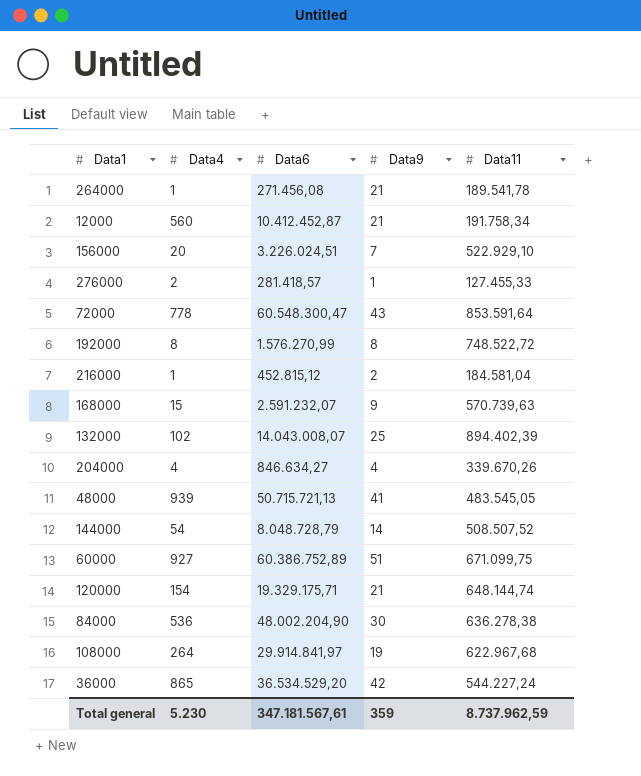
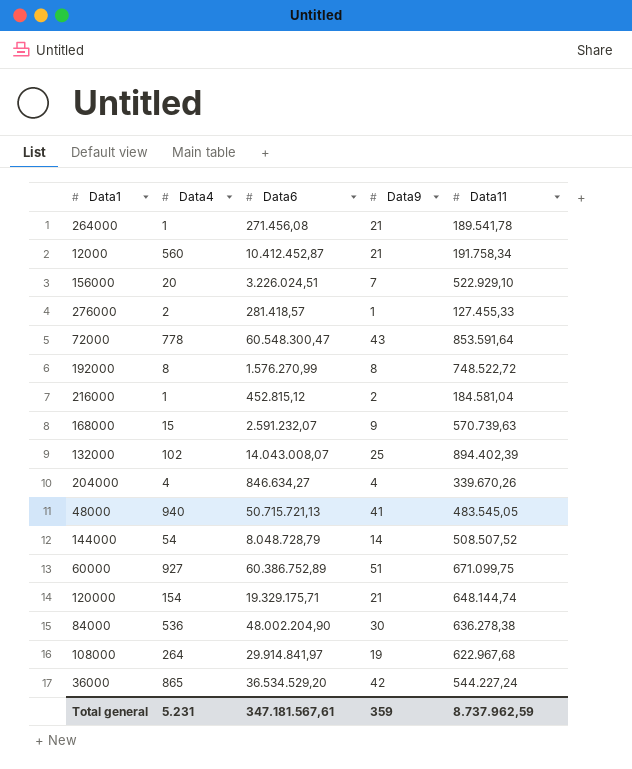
48000 | Data4: 939 -> 940
Total general | Data4: 5.230 -> 5.231

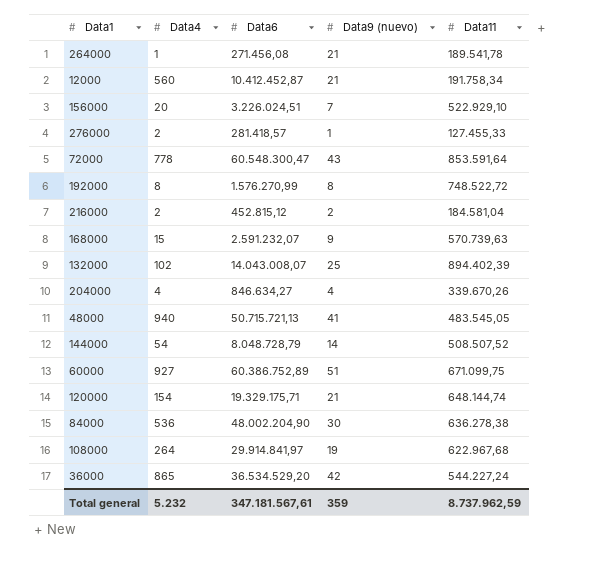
column name: Data9 -> Data9 (nuevo)
216000 | Data4: 1 -> 2
Total general | Data4: 5.231 -> 5.232

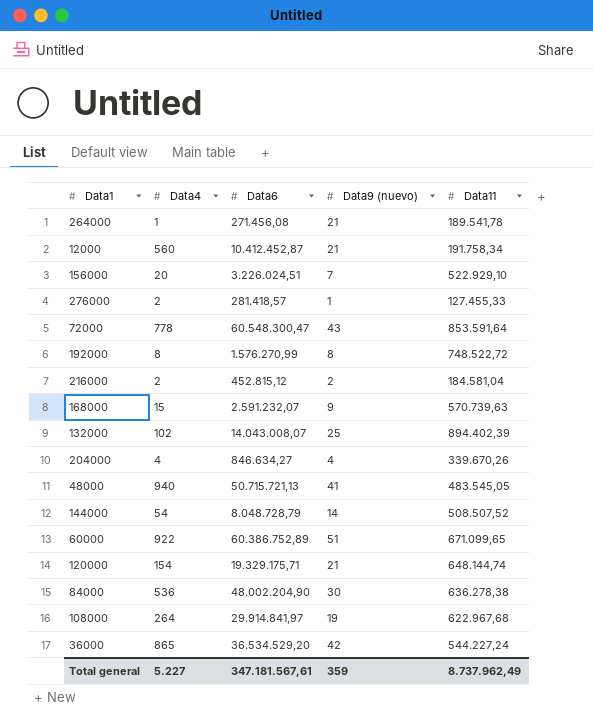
60000 | Data4: 927 -> 922
60000 | Data11: 671.099,75 -> 671.099,65
Total general | Data4: 5.232 -> 5.227
Total general | Data11: 8.737.962,59 -> 8.737.962,49

